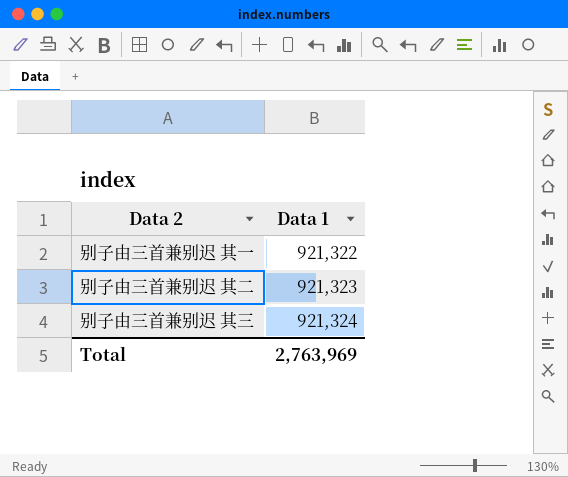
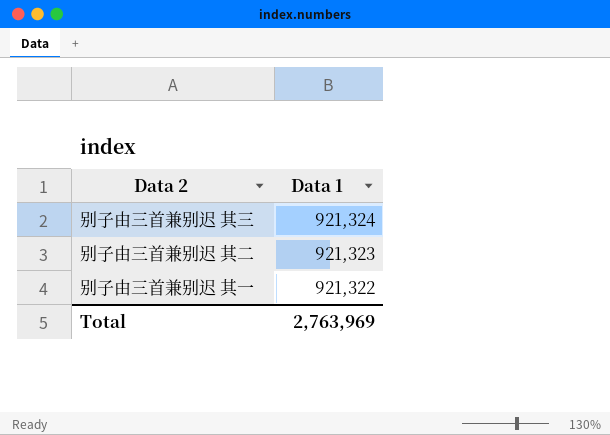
row order: Data 1 ascending -> Data 1 descending

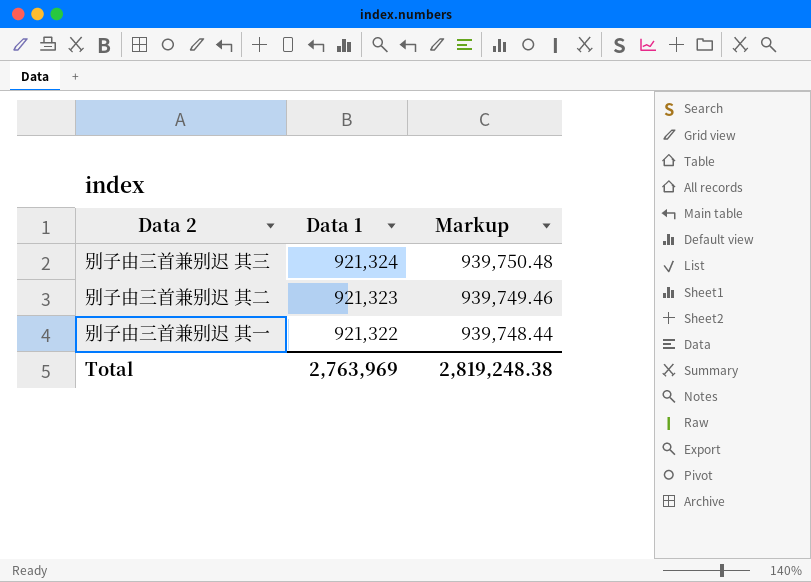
column Markup | formula: none -> [Data 1] * 1.02

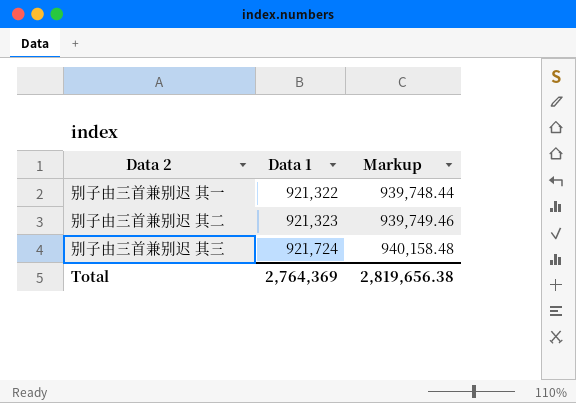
row order: Data 1 descending -> Data 1 ascending
别子由三首兼别迟 其三 | Data 1: 921,324 -> 921,724
别子由三首兼别迟 其三 | Markup: 939,750.48 -> 940,158.48
Total | Data 1: 2,763,969 -> 2,764,369
Total | Markup: 2,819,248.38 -> 2,819,656.38

